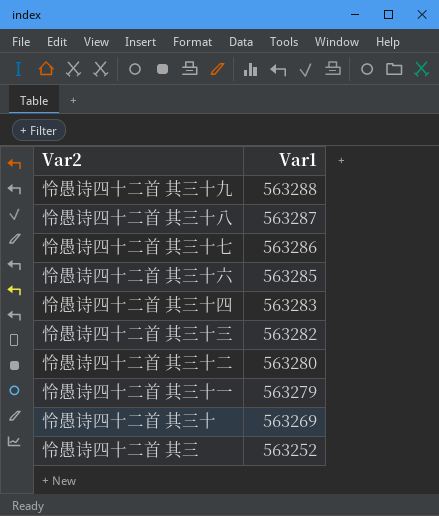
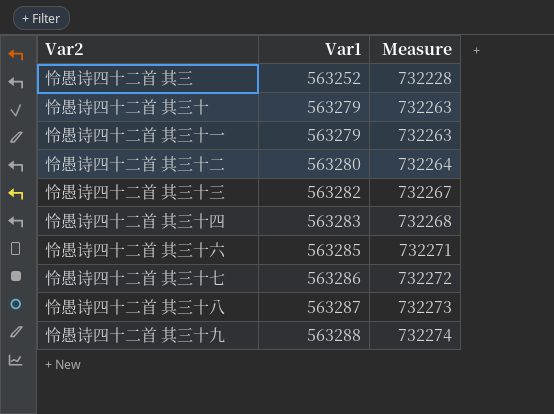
row order: Var1 descending -> Var1 ascending
column Measure | formula: none -> [Var1] * 1.3
怜愚诗四十二首 其三十 | Var1: 563269 -> 563279

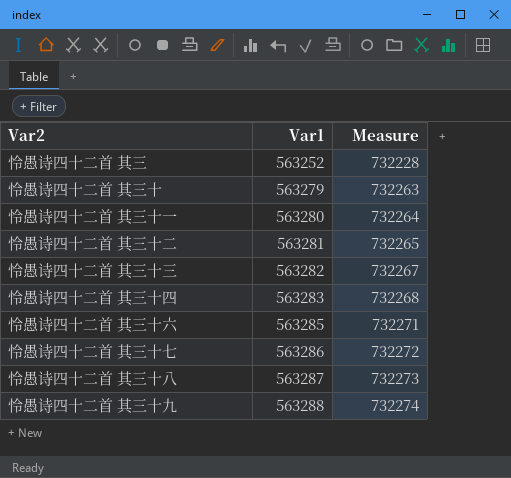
怜愚诗四十二首 其三十一 | Var1: 563279 -> 563280
怜愚诗四十二首 其三十一 | Measure: 732263 -> 732264
怜愚诗四十二首 其三十二 | Var1: 563280 -> 563281
怜愚诗四十二首 其三十二 | Measure: 732264 -> 732265

